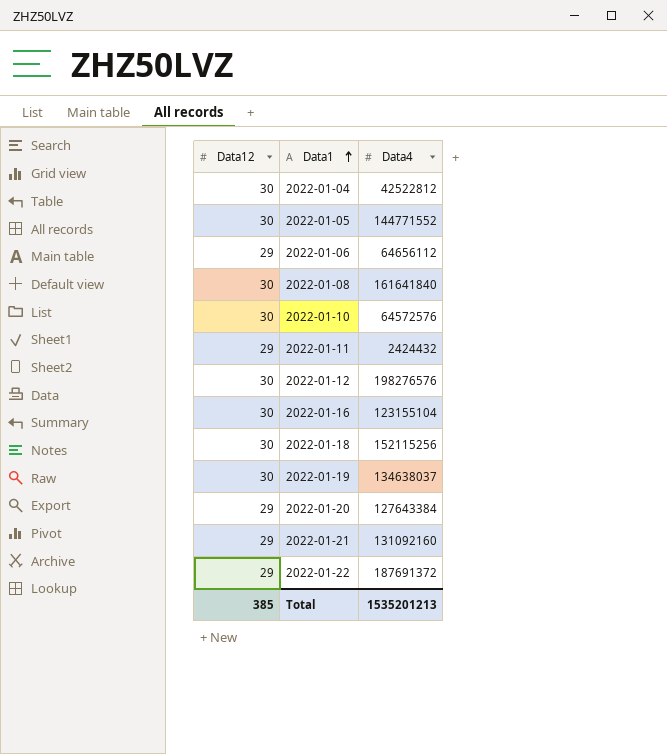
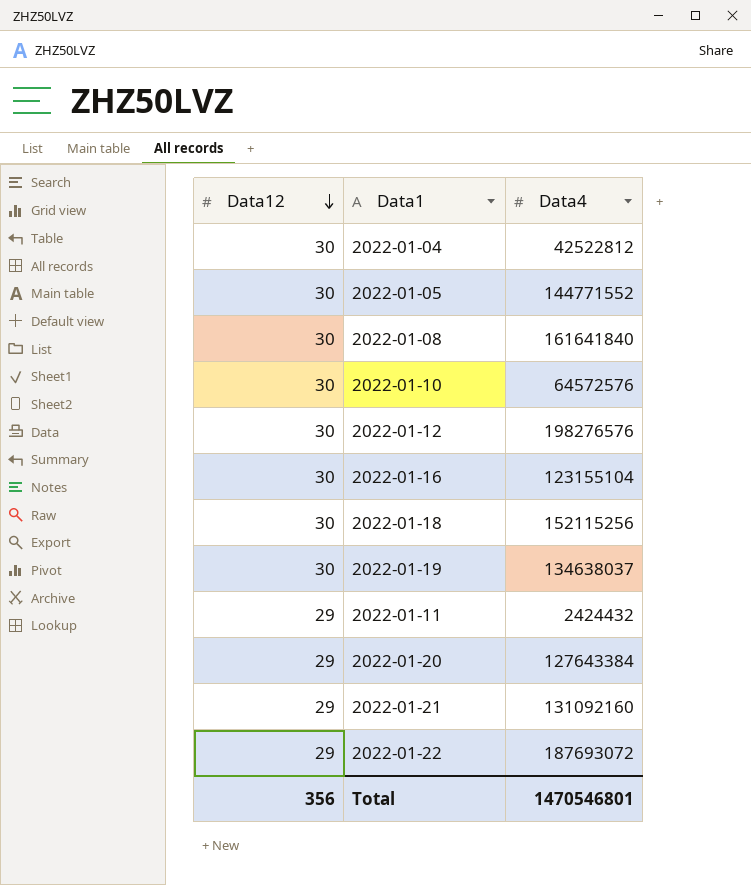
row order: Data1 ascending -> Data12 descending
row 2022-01-06: 29 | 64656112 -> none
2022-01-22 | Data4: 187691372 -> 187693072
Total | Data12: 385 -> 356
Total | Data4: 1535201213 -> 1470546801

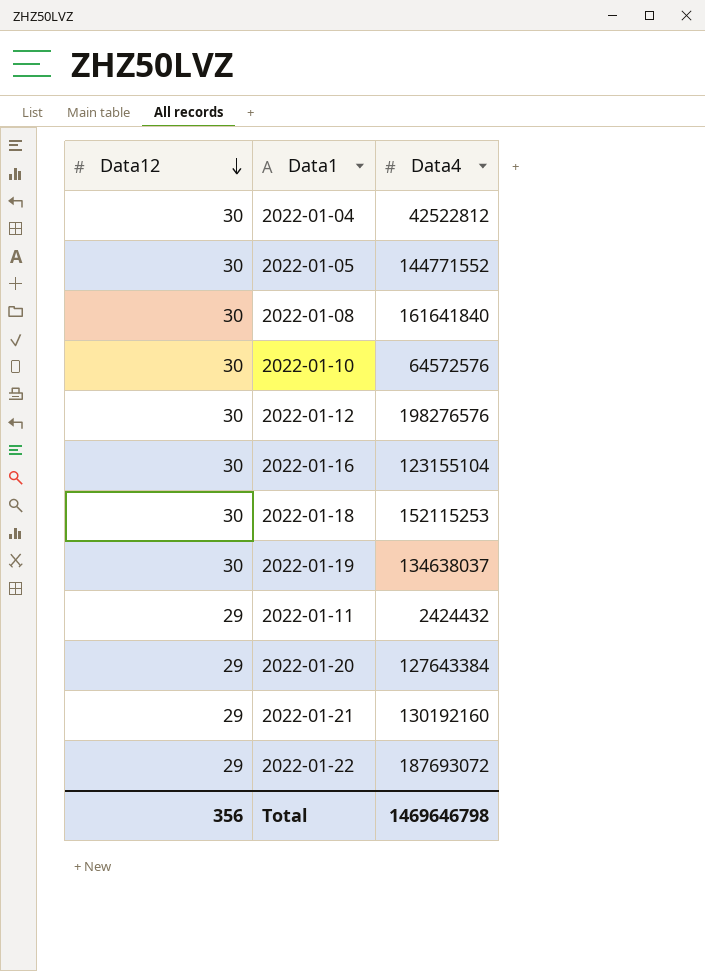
2022-01-18 | Data4: 152115256 -> 152115253
2022-01-21 | Data4: 131092160 -> 130192160
Total | Data4: 1470546801 -> 1469646798

